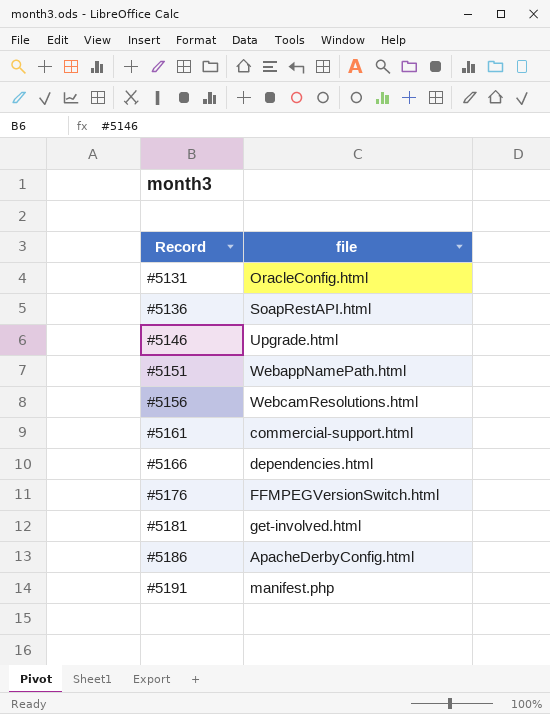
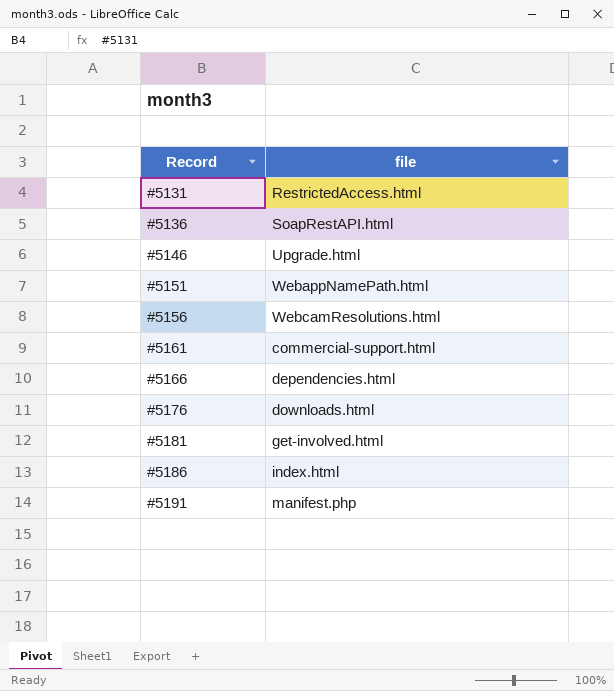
#5131 | file: OracleConfig.html -> RestrictedAccess.html
#5176 | file: FFMPEGVersionSwitch.html -> downloads.html
#5186 | file: ApacheDerbyConfig.html -> index.html

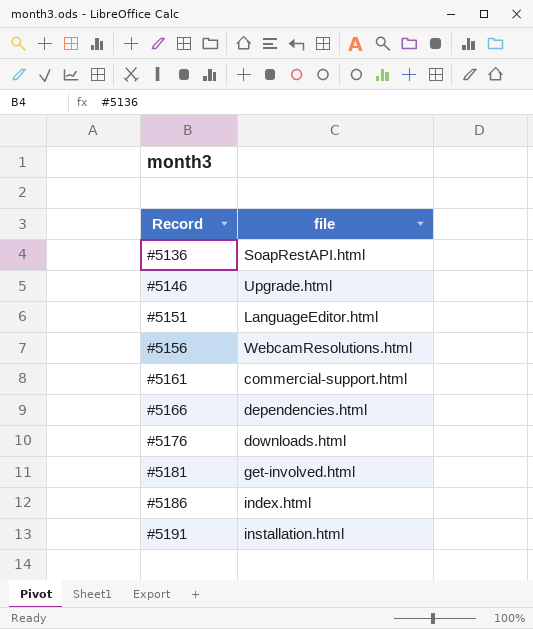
row #5131: RestrictedAccess.html -> none
#5151 | file: WebappNamePath.html -> LanguageEditor.html
#5191 | file: manifest.php -> installation.html

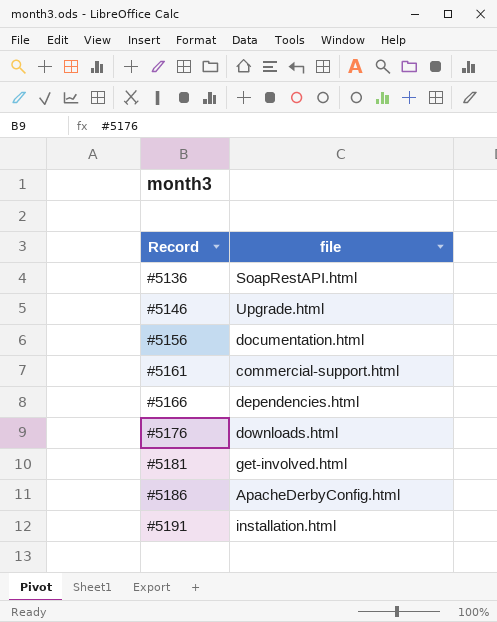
row #5151: LanguageEditor.html -> none
#5156 | file: WebcamResolutions.html -> documentation.html
#5186 | file: index.html -> ApacheDerbyConfig.html

